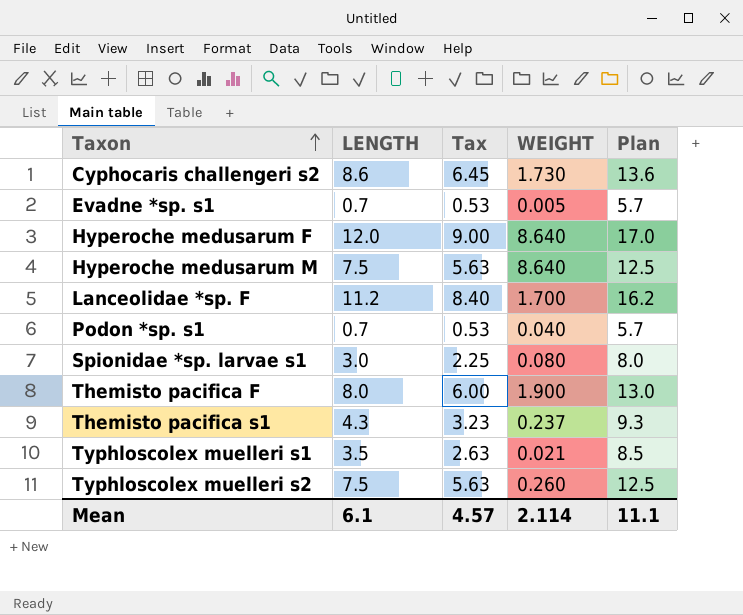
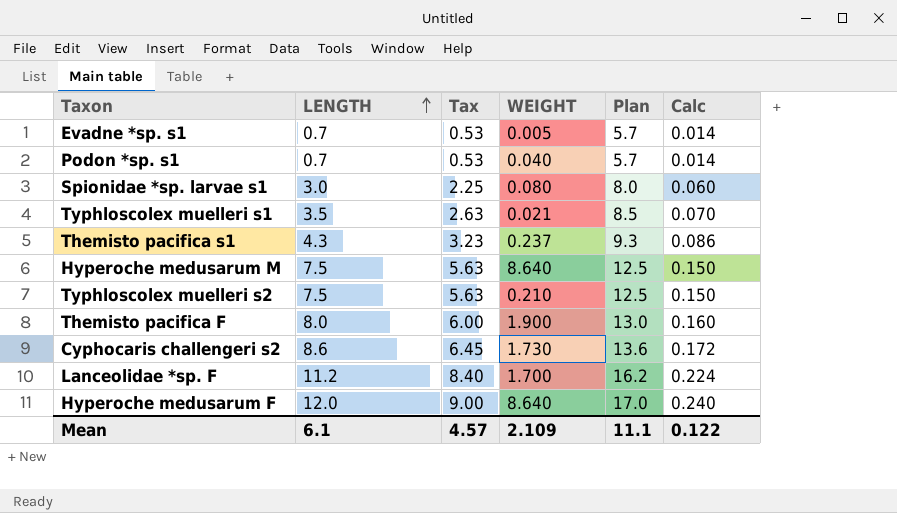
row order: Taxon ascending -> LENGTH ascending
column Calc | formula: none -> [LENGTH] * 0.02
Typhloscolex muelleri s2 | WEIGHT: 0.260 -> 0.210
Mean | WEIGHT: 2.114 -> 2.109

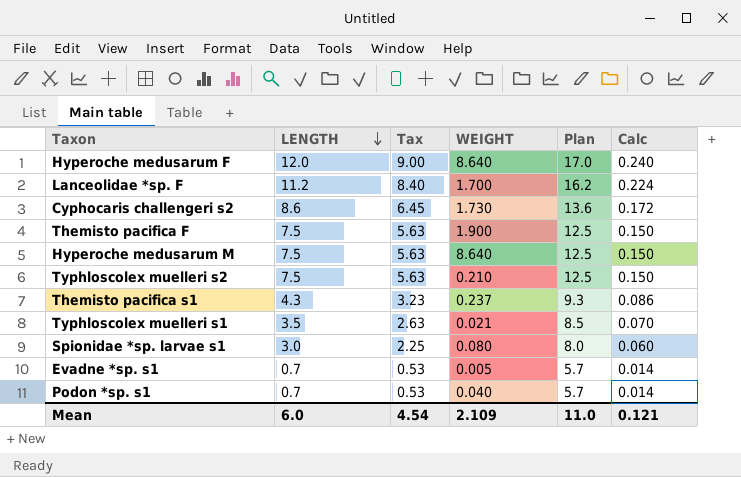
row order: LENGTH ascending -> LENGTH descending
Themisto pacifica F | LENGTH: 8.0 -> 7.5
Themisto pacifica F | Tax: 6.00 -> 5.63
Themisto pacifica F | Plan: 13.0 -> 12.5
Themisto pacifica F | Calc: 0.160 -> 0.150
Mean | LENGTH: 6.1 -> 6.0
Mean | Tax: 4.57 -> 4.54
Mean | Plan: 11.1 -> 11.0
Mean | Calc: 0.122 -> 0.121

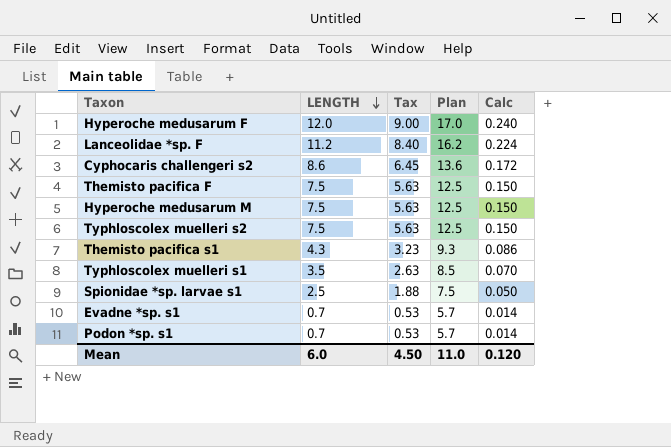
column WEIGHT | position: 4 -> none
Spionidae *sp. larvae s1 | LENGTH: 3.0 -> 2.5
Spionidae *sp. larvae s1 | Tax: 2.25 -> 1.88
Spionidae *sp. larvae s1 | Plan: 8.0 -> 7.5
Spionidae *sp. larvae s1 | Calc: 0.060 -> 0.050
Mean | Tax: 4.54 -> 4.50
Mean | Calc: 0.121 -> 0.120

